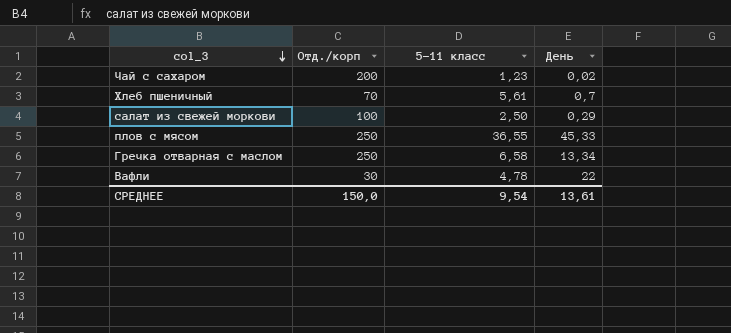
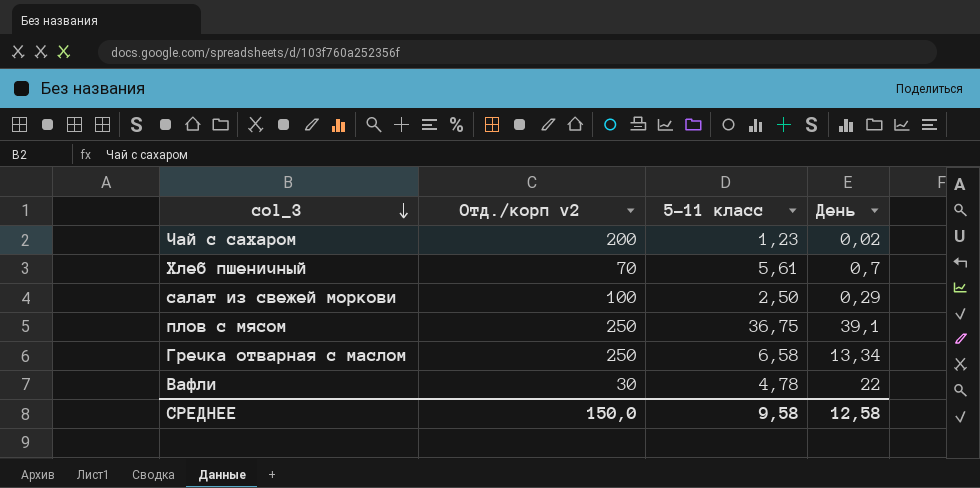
column name: Отд./корп -> Отд./корп v2
плов с мясом | 5-11 класс: 36,55 -> 36,75
плов с мясом | День: 45,33 -> 39,1
СРЕДНЕЕ | 5-11 класс: 9,54 -> 9,58
СРЕДНЕЕ | День: 13,61 -> 12,58

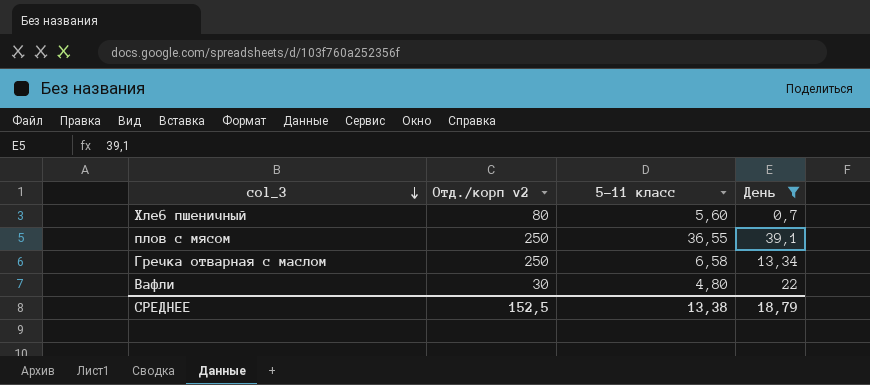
filter: none -> День >= 0,7
Хлеб пшеничный | Отд./корп v2: 70 -> 80
Хлеб пшеничный | 5-11 класс: 5,61 -> 5,60
плов с мясом | 5-11 класс: 36,75 -> 36,55
Вафли | 5-11 класс: 4,78 -> 4,80
СРЕДНЕЕ | Отд./корп v2: 150,0 -> 152,5
СРЕДНЕЕ | 5-11 класс: 9,58 -> 13,38
СРЕДНЕЕ | День: 12,58 -> 18,79

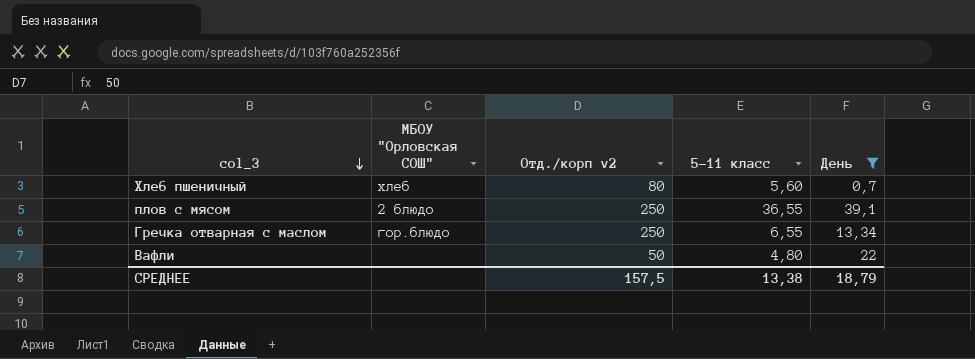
column МБОУ "Орловская СОШ" | position: none -> 2
Гречка отварная с маслом | 5-11 класс: 6,58 -> 6,55
Вафли | Отд./корп v2: 30 -> 50
СРЕДНЕЕ | Отд./корп v2: 152,5 -> 157,5

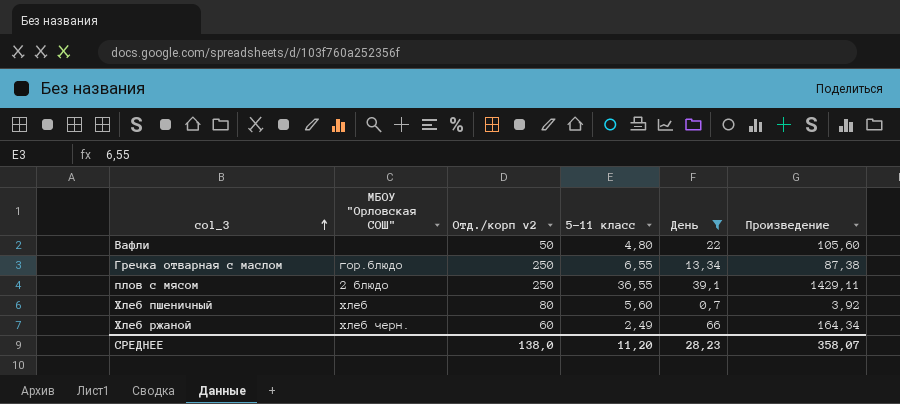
row order: col_3 descending -> col_3 ascending
column Произведение | formula: none -> [5-11 класс] * [День]
row Хлеб ржаной: none -> хлеб черн. | 60 | 2,49 | 66 | 164,34
СРЕДНЕЕ | Отд./корп v2: 157,5 -> 138,0
СРЕДНЕЕ | 5-11 класс: 13,38 -> 11,20
СРЕДНЕЕ | День: 18,79 -> 28,23

